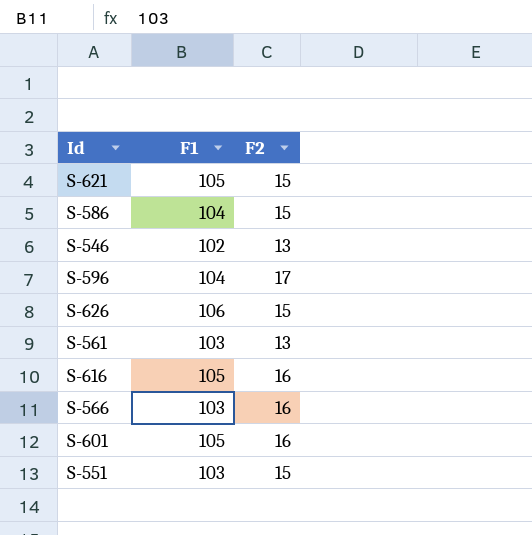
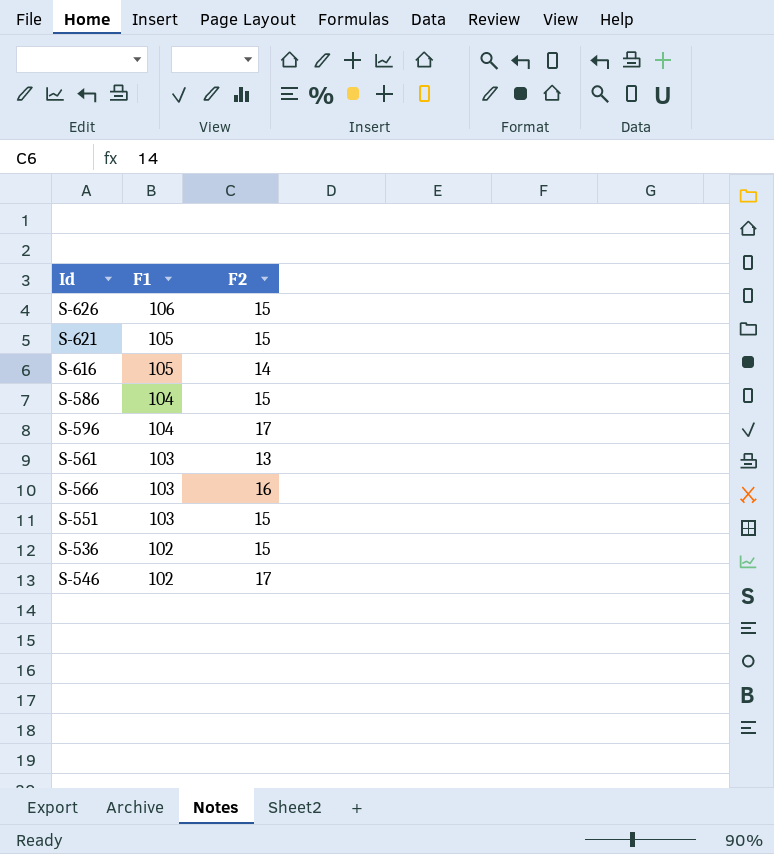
row order: none -> F1 descending
row S-601: 105 | 16 -> none
S-616 | F2: 16 -> 14
row S-536: none -> 102 | 15
S-546 | F2: 13 -> 17

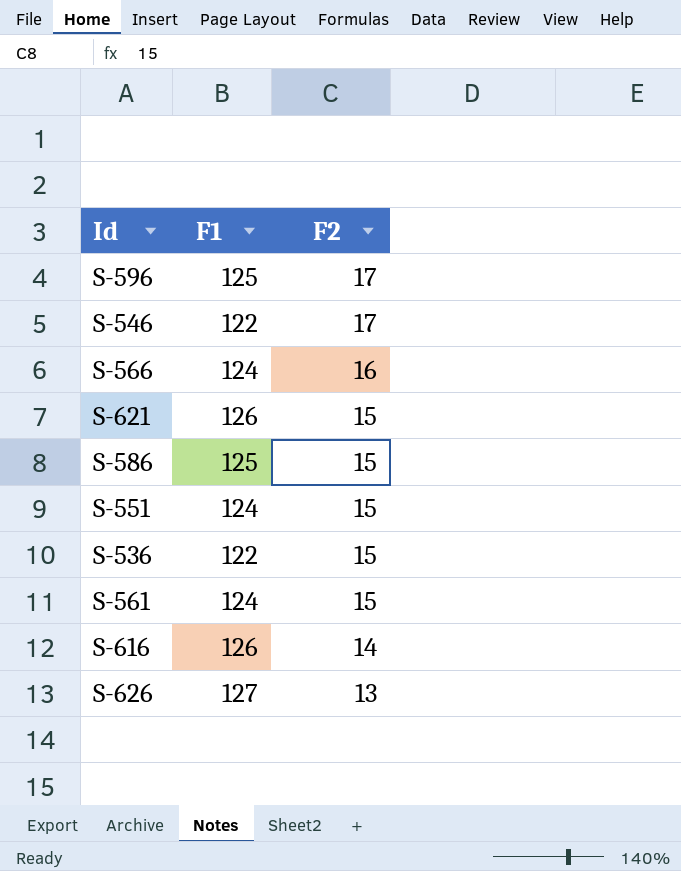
row order: F1 descending -> F2 descending
S-596 | F1: 104 -> 125
S-546 | F1: 102 -> 122
S-566 | F1: 103 -> 124
S-621 | F1: 105 -> 126
S-586 | F1: 104 -> 125
S-551 | F1: 103 -> 124
S-536 | F1: 102 -> 122
S-561 | F1: 103 -> 124
S-561 | F2: 13 -> 15
S-616 | F1: 105 -> 126
S-626 | F1: 106 -> 127
S-626 | F2: 15 -> 13

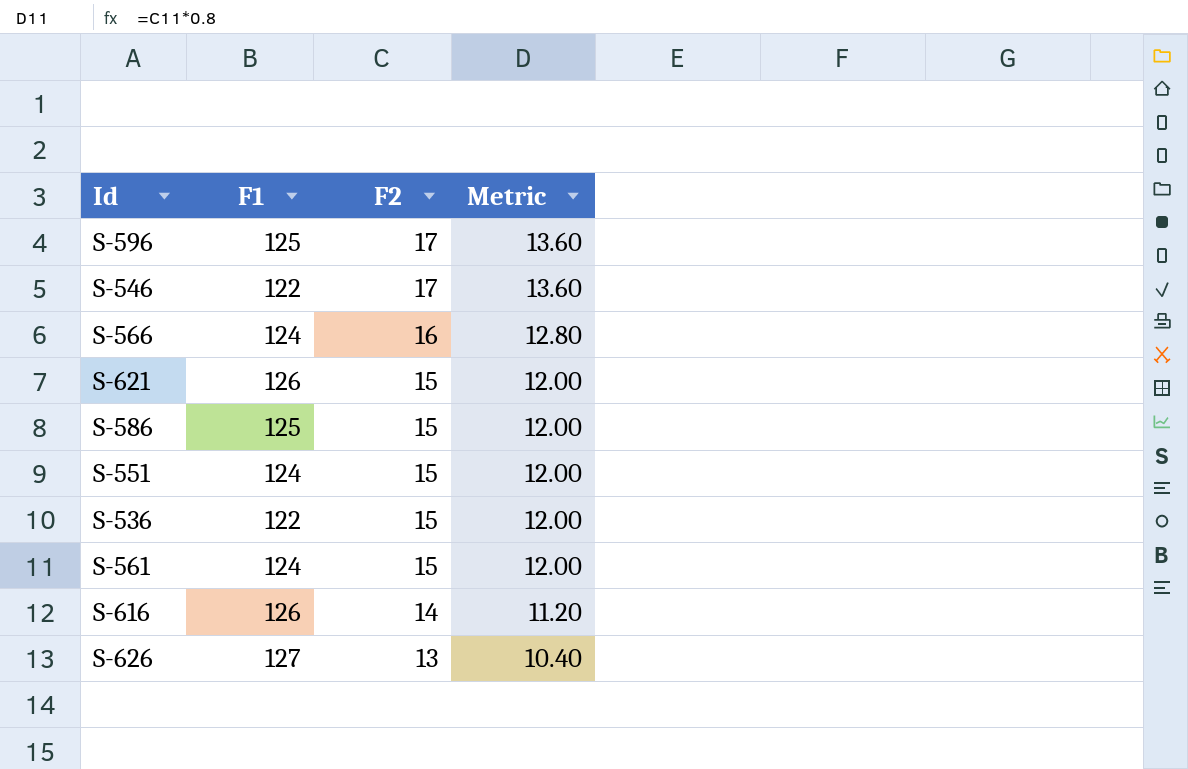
column Metric | formula: none -> [F2] * 0.8

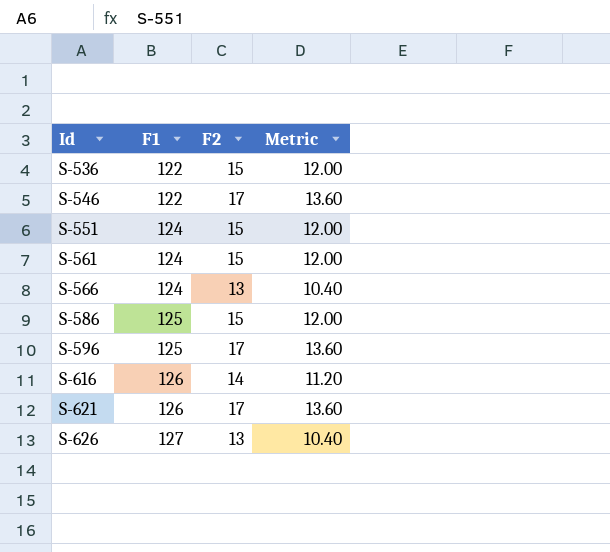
row order: F2 descending -> Id ascending
S-566 | F2: 16 -> 13
S-566 | Metric: 12.80 -> 10.40
S-621 | F2: 15 -> 17
S-621 | Metric: 12.00 -> 13.60

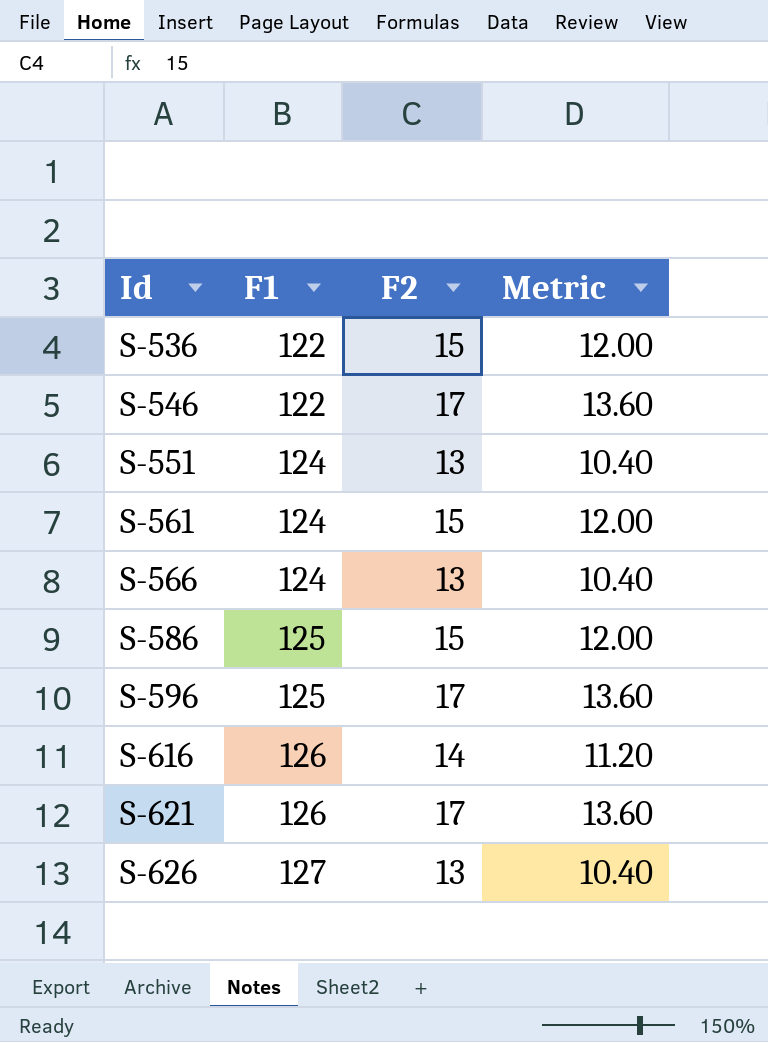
S-551 | F2: 15 -> 13
S-551 | Metric: 12.00 -> 10.40

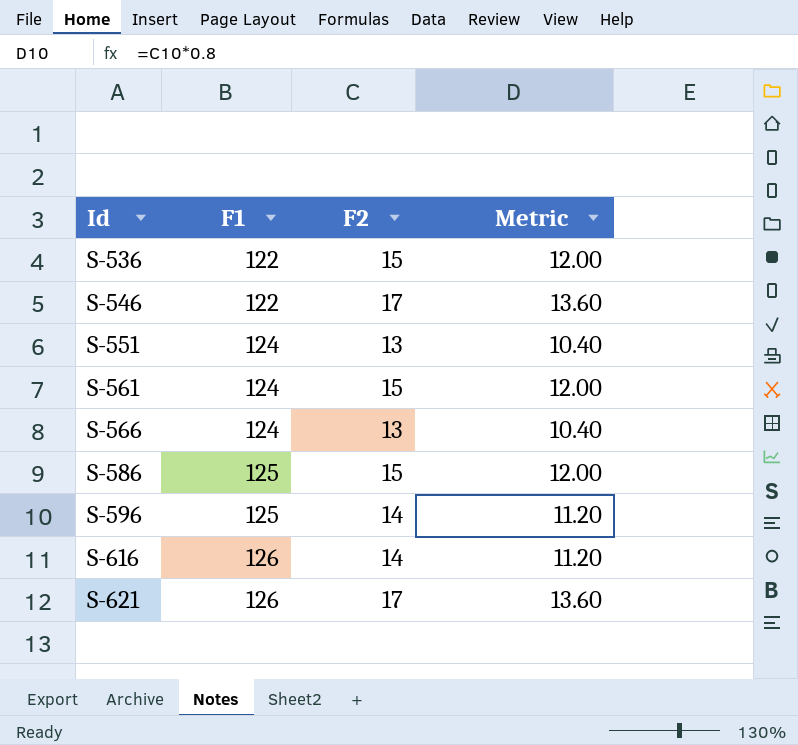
row S-626: 127 | 13 | 10.40 -> none
S-596 | F2: 17 -> 14
S-596 | Metric: 13.60 -> 11.20

